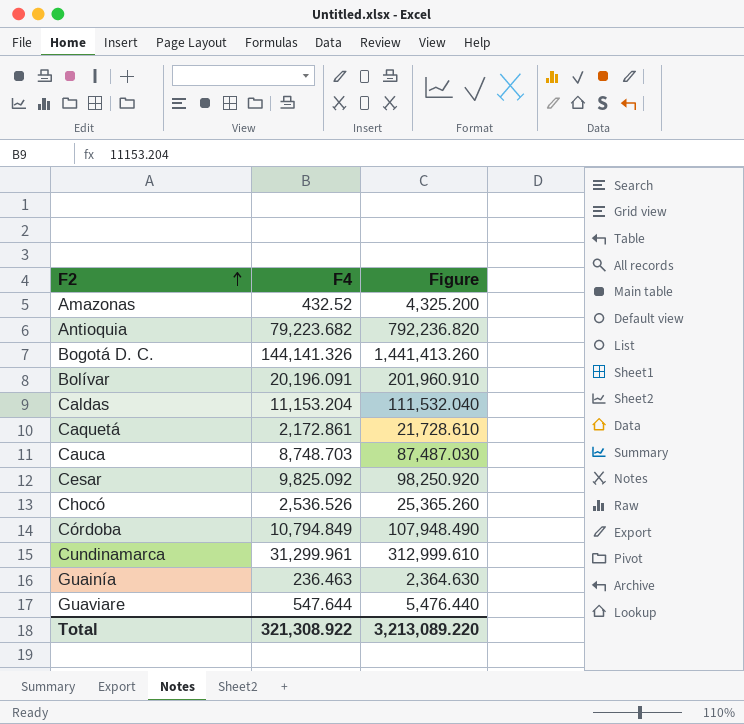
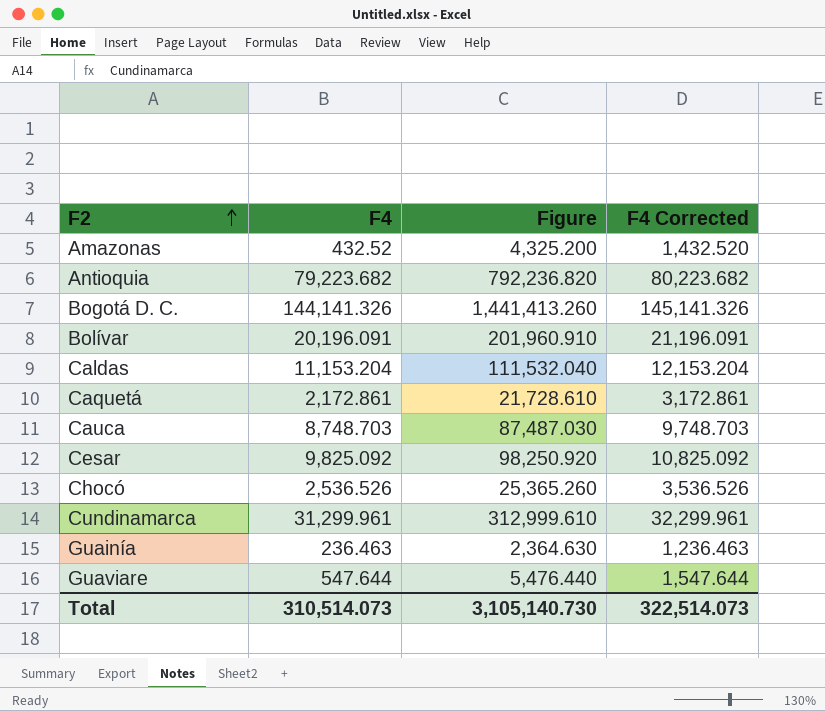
column F4 Corrected | formula: none -> [F4] + 1000
row Córdoba: 10,794.849 | 107,948.490 -> none
Total | F4: 321,308.922 -> 310,514.073
Total | Figure: 3,213,089.220 -> 3,105,140.730

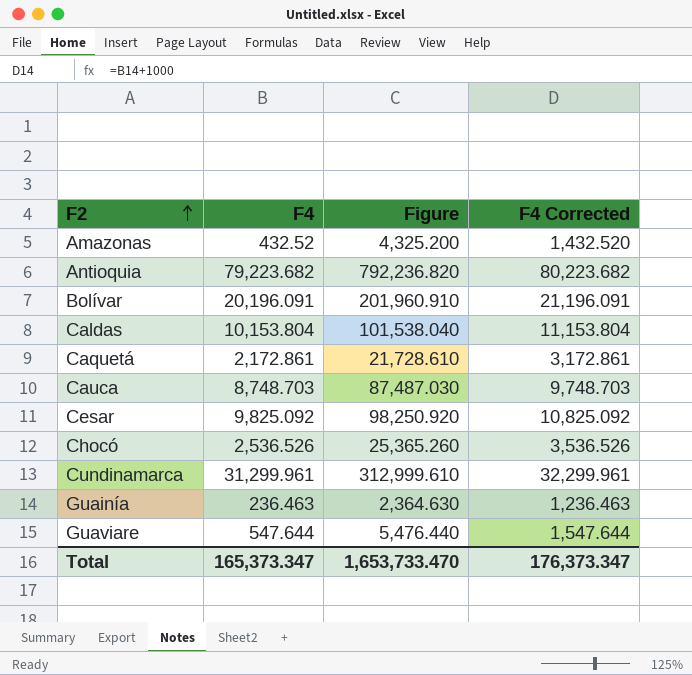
row Bogotá D. C.: 144,141.326 | 1,441,413.260 | 145,141.326 -> none
Caldas | F4: 11,153.204 -> 10,153.804
Caldas | Figure: 111,532.040 -> 101,538.040
Caldas | F4 Corrected: 12,153.204 -> 11,153.804
Total | F4: 310,514.073 -> 165,373.347
Total | Figure: 3,105,140.730 -> 1,653,733.470
Total | F4 Corrected: 322,514.073 -> 176,373.347

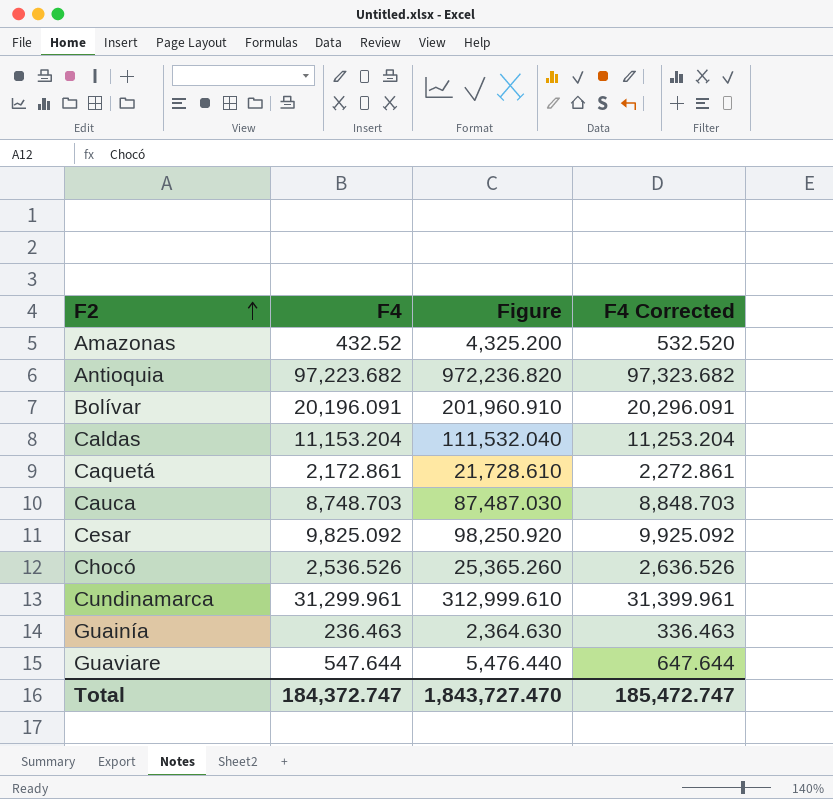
column F4 Corrected | formula: [F4] + 1000 -> [F4] + 100
Antioquia | F4: 79,223.682 -> 97,223.682
Antioquia | Figure: 792,236.820 -> 972,236.820
Caldas | F4: 10,153.804 -> 11,153.204
Caldas | Figure: 101,538.040 -> 111,532.040
Total | F4: 165,373.347 -> 184,372.747
Total | Figure: 1,653,733.470 -> 1,843,727.470
Total | F4 Corrected: 176,373.347 -> 185,472.747

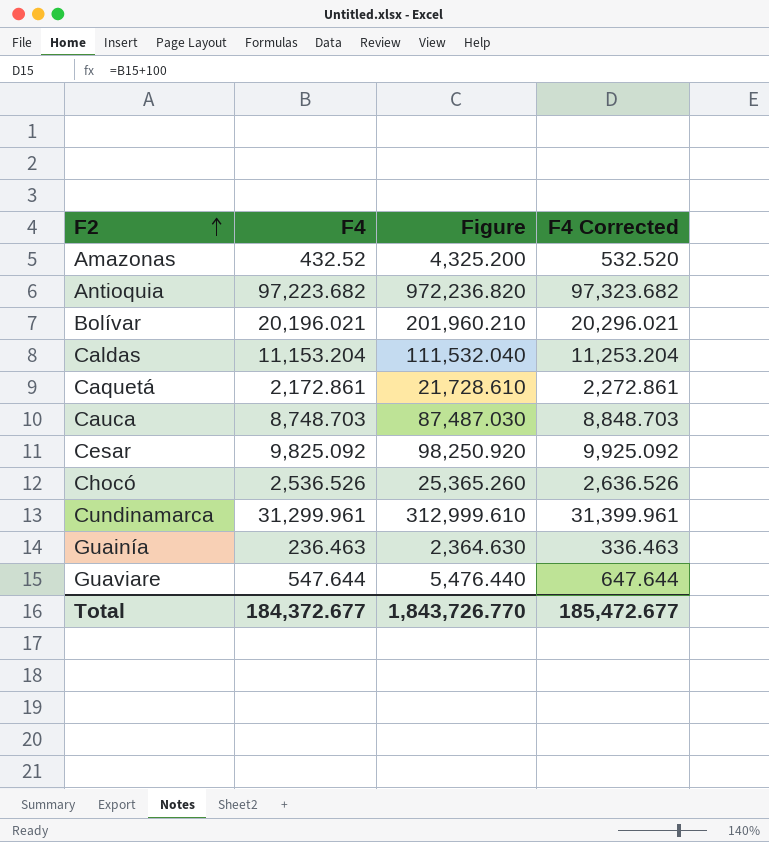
Bolívar | F4: 20,196.091 -> 20,196.021
Bolívar | Figure: 201,960.910 -> 201,960.210
Bolívar | F4 Corrected: 20,296.091 -> 20,296.021
Total | F4: 184,372.747 -> 184,372.677
Total | Figure: 1,843,727.470 -> 1,843,726.770
Total | F4 Corrected: 185,472.747 -> 185,472.677

